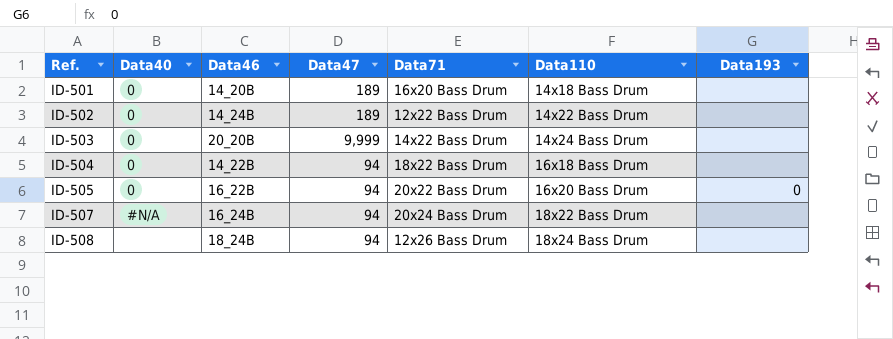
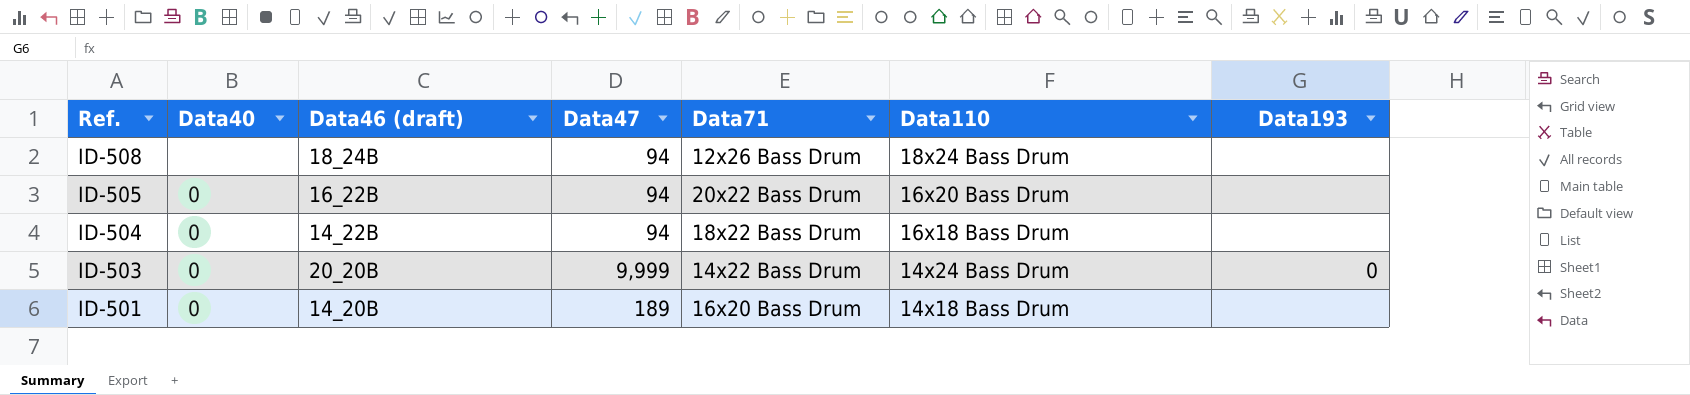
row order: Ref. ascending -> Ref. descending
column name: Data46 -> Data46 (draft)
row ID-502: 0 | 14_24B | 189 | 12x22 Bass Drum | 14x22 Bass Drum | none -> none
row ID-507: #N/A | 16_24B | 94 | 20x24 Bass Drum | 18x22 Bass Drum | none -> none
ID-505 | Data193: 0 -> none
ID-503 | Data193: none -> 0

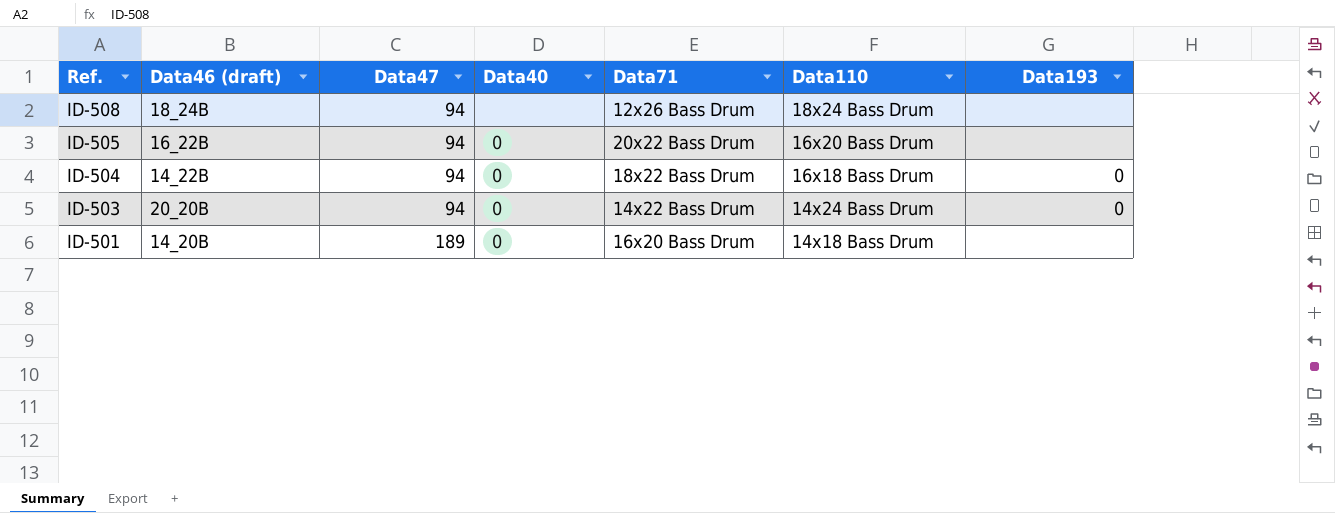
column Data40 | position: 2 -> 4
ID-504 | Data193: none -> 0
ID-503 | Data47: 9,999 -> 94

